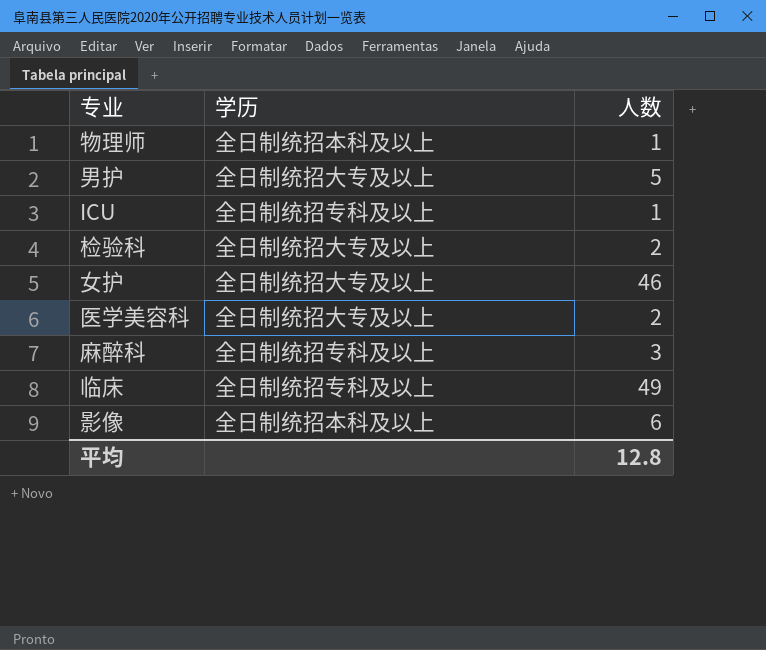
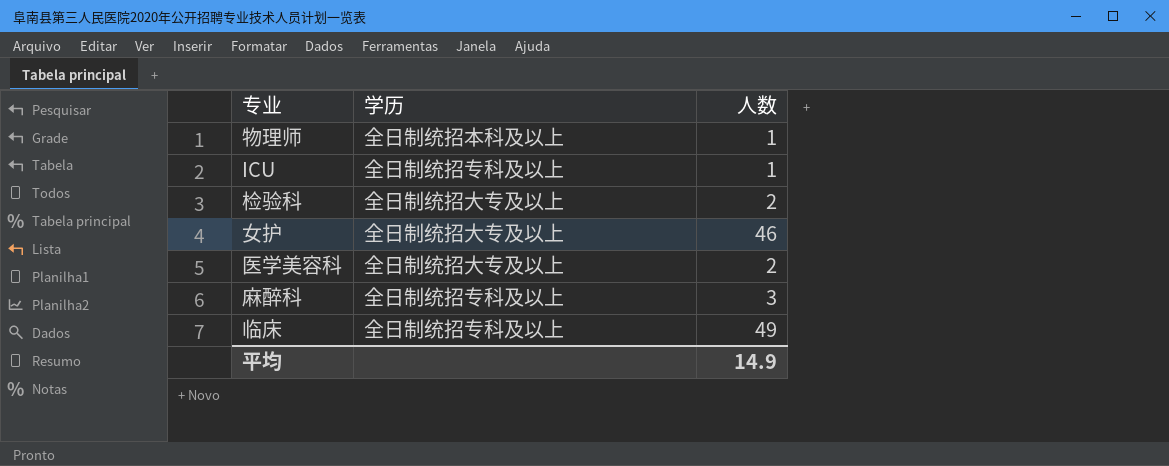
row 男护: 全日制统招大专及以上 | 5 -> none
row 影像: 全日制统招本科及以上 | 6 -> none
平均 | 人数: 12.8 -> 14.9

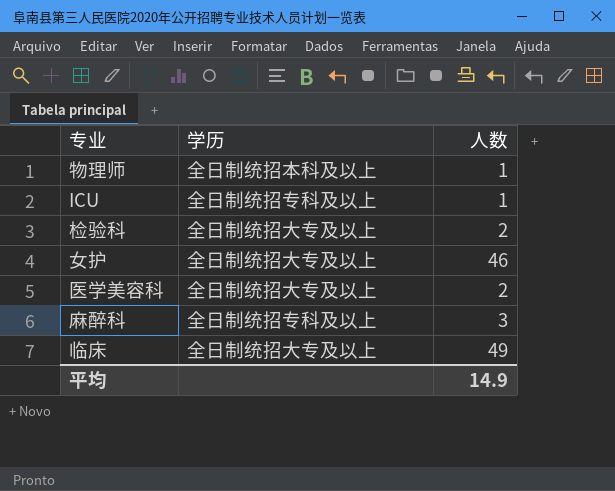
临床 | 学历: 全日制统招专科及以上 -> 全日制统招大专及以上

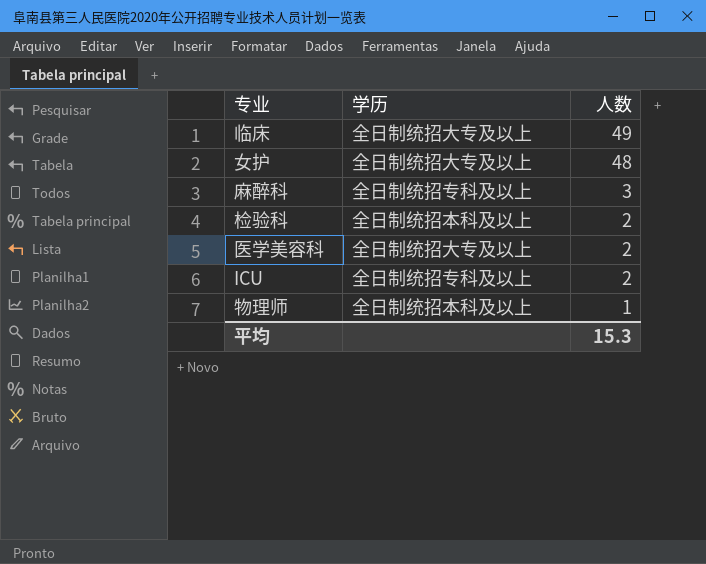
row order: none -> 人数 descending
女护 | 人数: 46 -> 48
检验科 | 学历: 全日制统招大专及以上 -> 全日制统招本科及以上
ICU | 人数: 1 -> 2
平均 | 人数: 14.9 -> 15.3

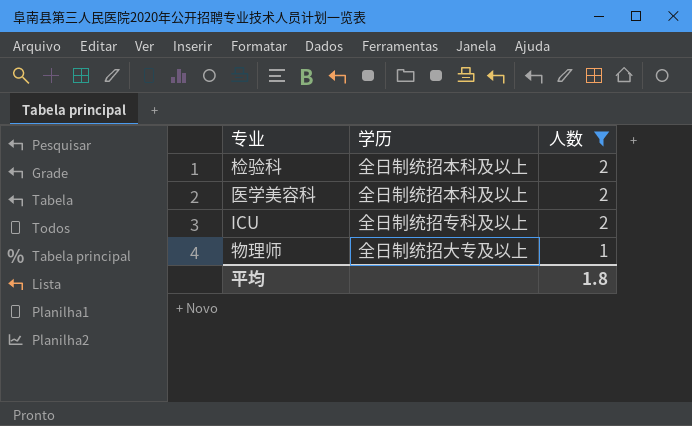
filter: none -> 人数 <= 2
医学美容科 | 学历: 全日制统招大专及以上 -> 全日制统招本科及以上
物理师 | 学历: 全日制统招本科及以上 -> 全日制统招大专及以上
平均 | 人数: 15.3 -> 1.8

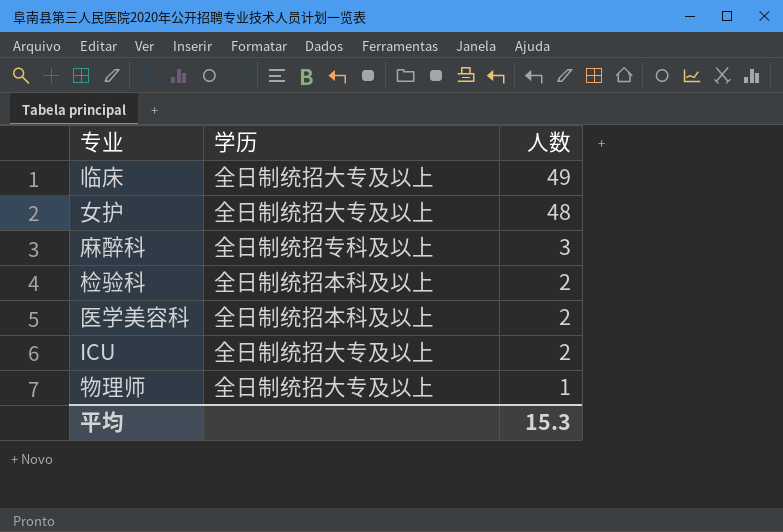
filter: 人数 <= 2 -> none
ICU | 学历: 全日制统招专科及以上 -> 全日制统招大专及以上
平均 | 人数: 1.8 -> 15.3

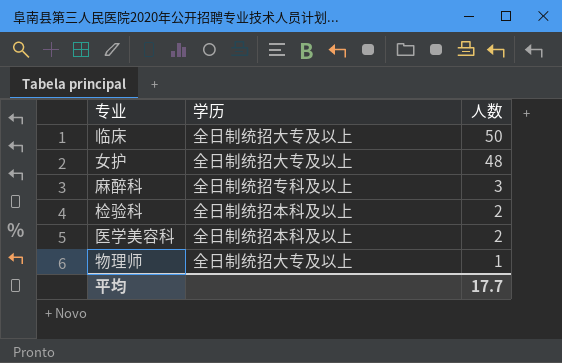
row ICU: 全日制统招大专及以上 | 2 -> none
临床 | 人数: 49 -> 50
平均 | 人数: 15.3 -> 17.7

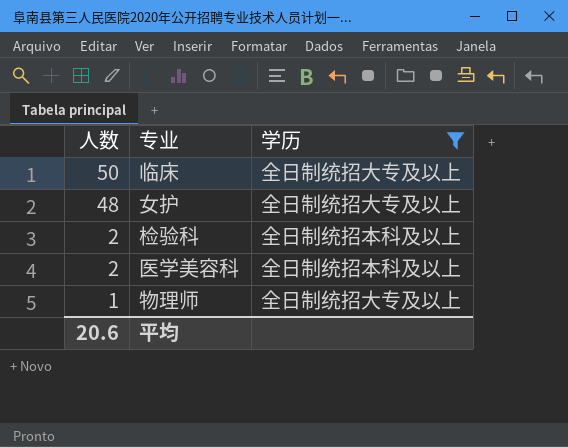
filter: none -> 学历 != 全日制统招专科及以上
column 人数 | position: 3 -> 1
平均 | 人数: 17.7 -> 20.6

